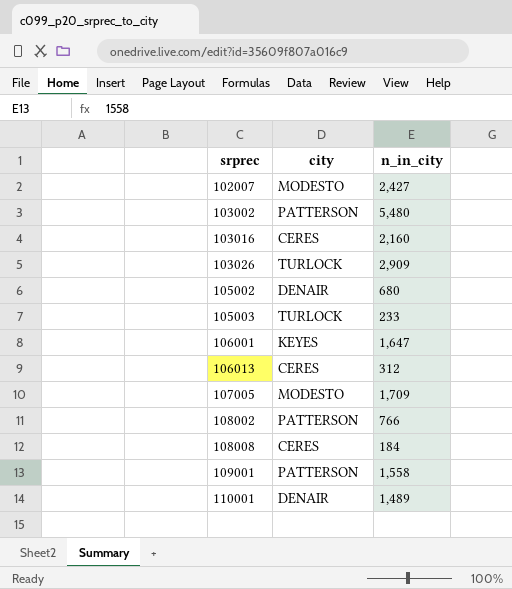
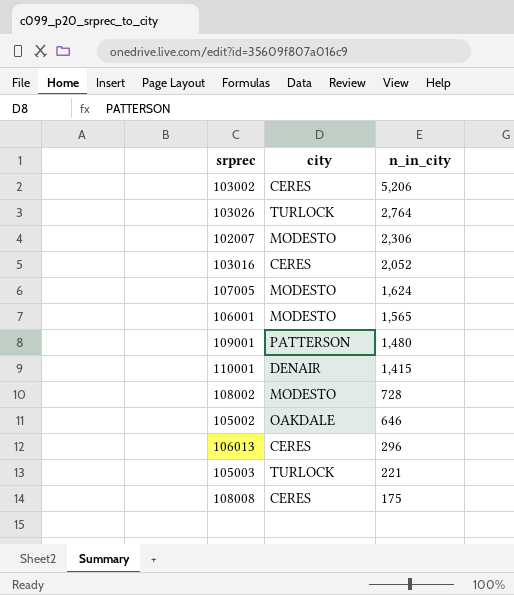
row order: srprec ascending -> n_in_city descending
103002 | city: PATTERSON -> CERES
103002 | n_in_city: 5,480 -> 5,206
103026 | n_in_city: 2,909 -> 2,764
102007 | n_in_city: 2,427 -> 2,306
103016 | n_in_city: 2,160 -> 2,052
107005 | n_in_city: 1,709 -> 1,624
106001 | city: KEYES -> MODESTO
106001 | n_in_city: 1,647 -> 1,565
109001 | n_in_city: 1,558 -> 1,480
110001 | n_in_city: 1,489 -> 1,415
108002 | city: PATTERSON -> MODESTO
108002 | n_in_city: 766 -> 728
105002 | city: DENAIR -> OAKDALE
105002 | n_in_city: 680 -> 646
106013 | n_in_city: 312 -> 296
105003 | n_in_city: 233 -> 221
108008 | n_in_city: 184 -> 175

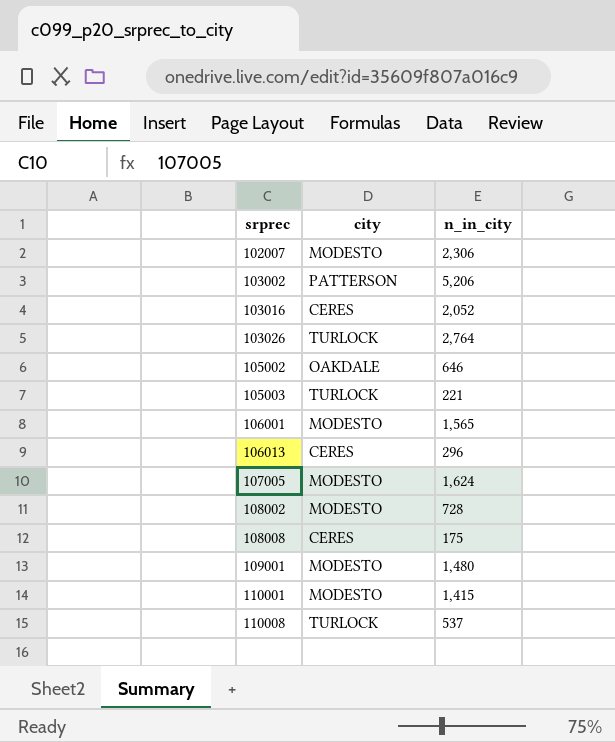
row order: n_in_city descending -> srprec ascending
103002 | city: CERES -> PATTERSON
109001 | city: PATTERSON -> MODESTO
110001 | city: DENAIR -> MODESTO
row 110008: none -> TURLOCK | 537

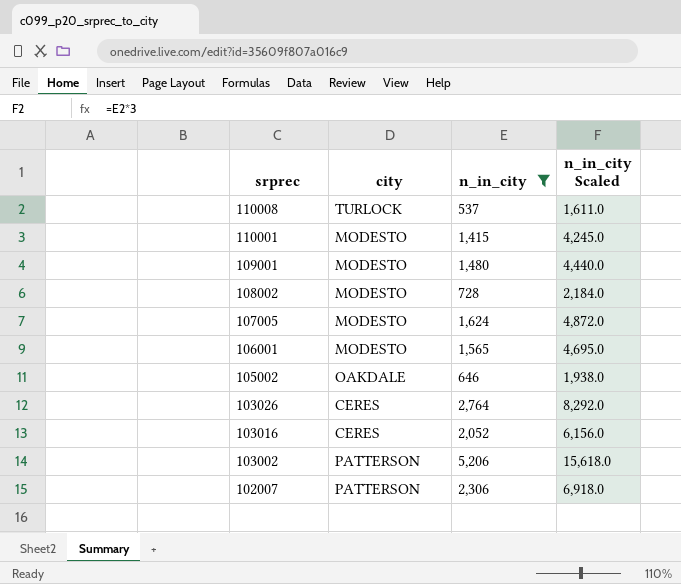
filter: none -> n_in_city >= 537
row order: srprec ascending -> srprec descending
column n_in_city Scaled | formula: none -> [n_in_city] * 3
103026 | city: TURLOCK -> CERES
102007 | city: MODESTO -> PATTERSON

